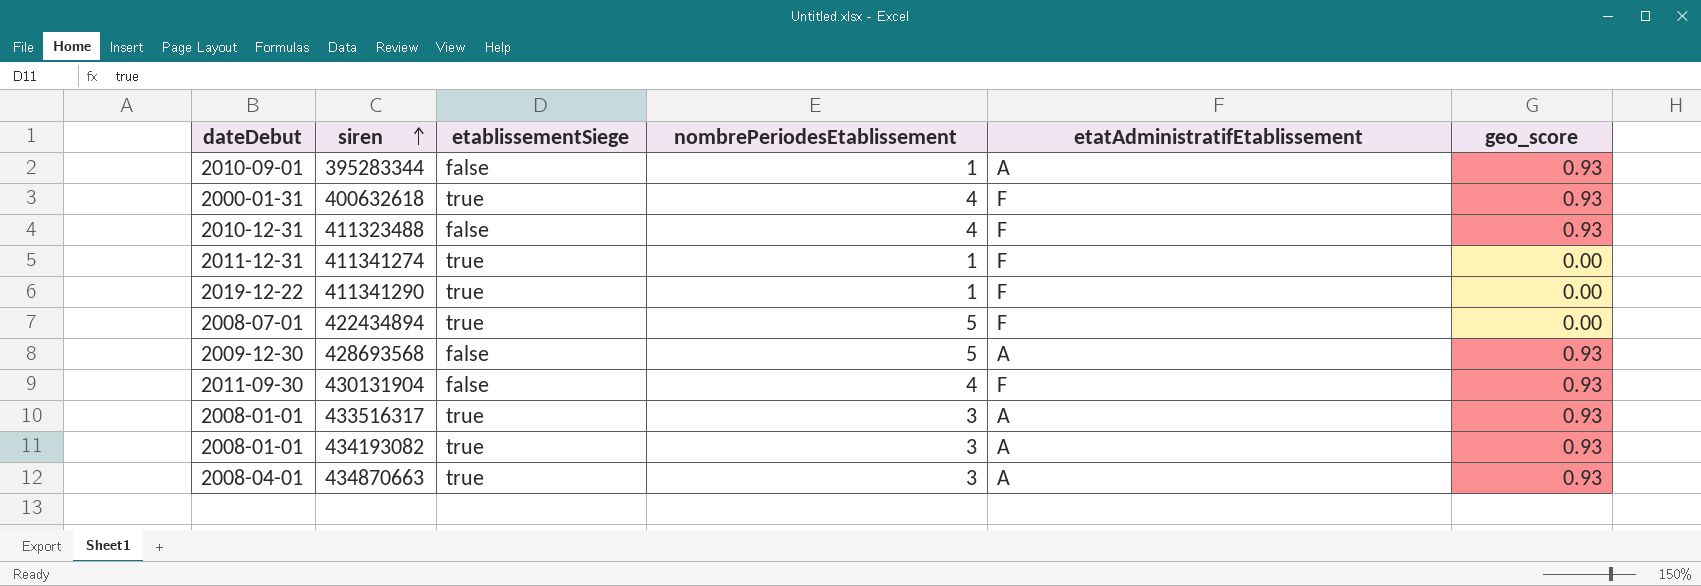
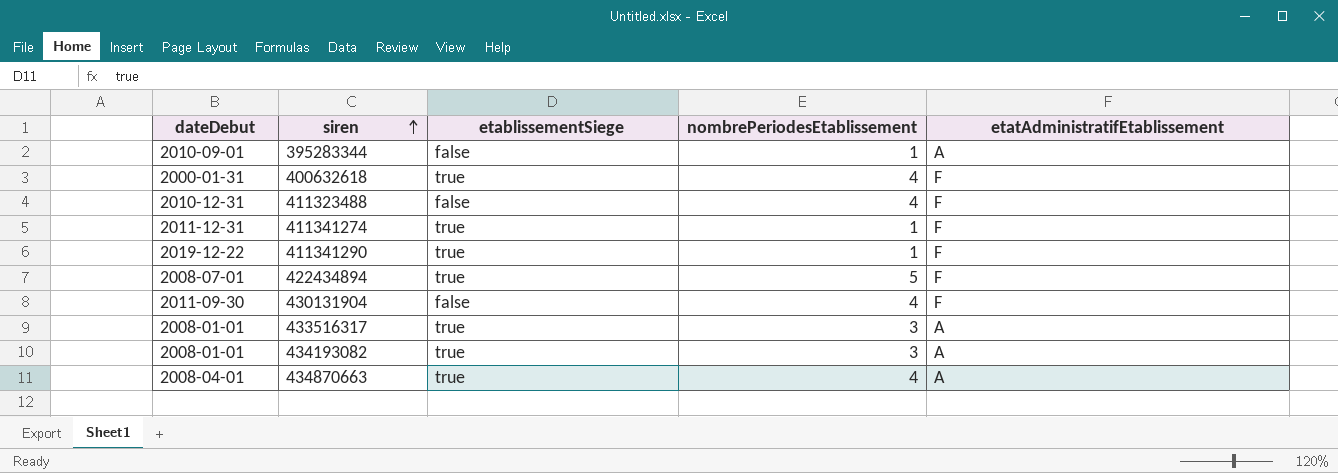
column geo_score | position: 6 -> none
row 428693568: 2009-12-30 | false | 5 | A | 0.93 -> none
434870663 | nombrePeriodesEtablissement: 3 -> 4

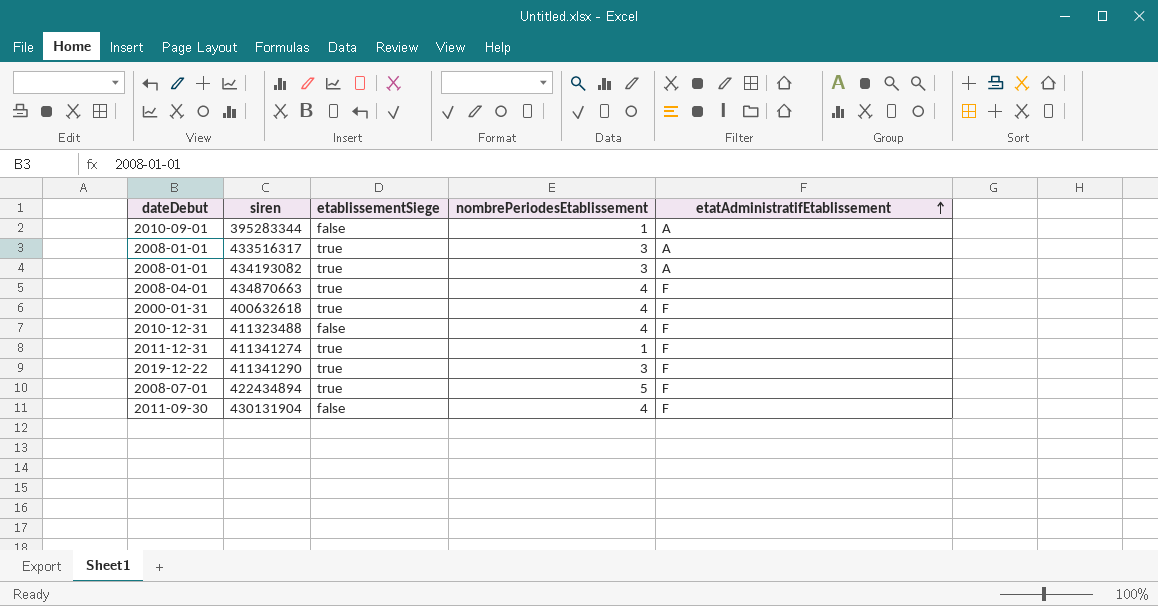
row order: siren ascending -> etatAdministratifEtablissement ascending
434870663 | etatAdministratifEtablissement: A -> F
411341290 | nombrePeriodesEtablissement: 1 -> 3

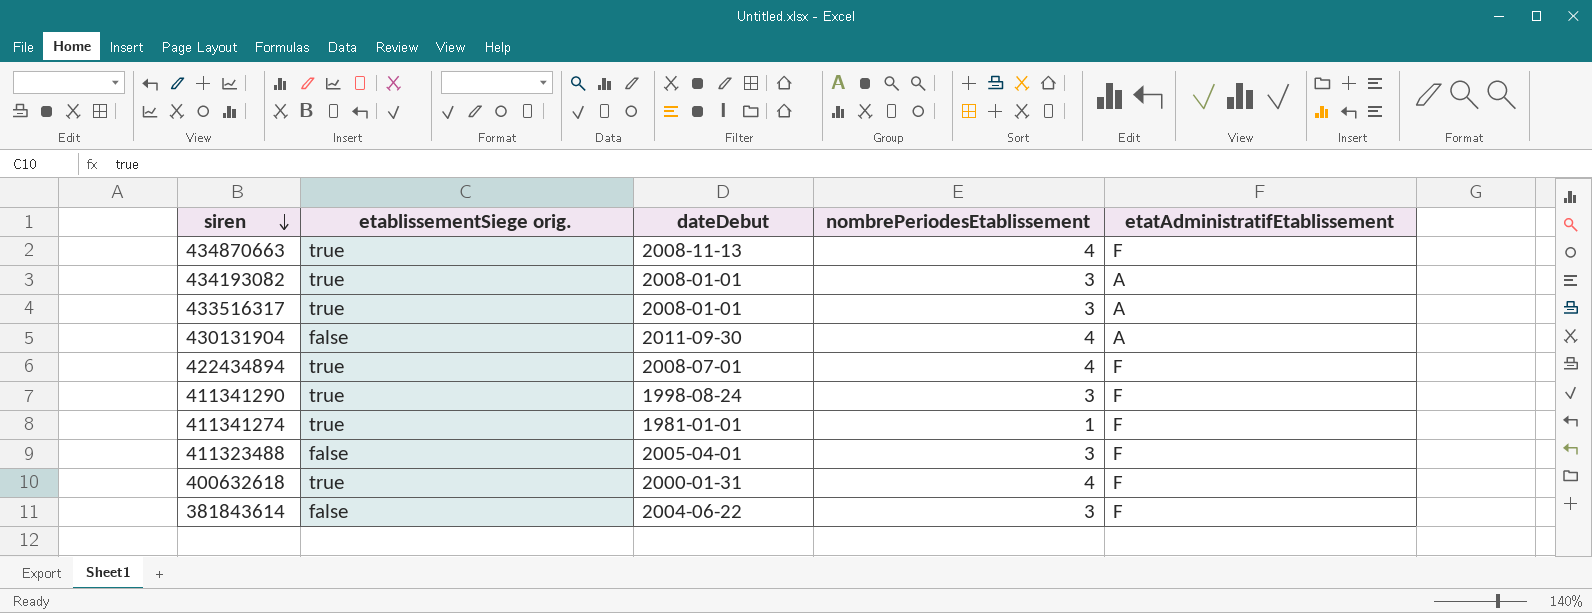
row order: etatAdministratifEtablissement ascending -> siren descending
column name: etablissementSiege -> etablissementSiege orig.
column dateDebut | position: 1 -> 3
row 395283344: 2010-09-01 | false | 1 | A -> none
434870663 | dateDebut: 2008-04-01 -> 2008-11-13
430131904 | etatAdministratifEtablissement: F -> A
422434894 | nombrePeriodesEtablissement: 5 -> 4
411341290 | dateDebut: 2019-12-22 -> 1998-08-24
411341274 | dateDebut: 2011-12-31 -> 1981-01-01
411323488 | dateDebut: 2010-12-31 -> 2005-04-01
411323488 | nombrePeriodesEtablissement: 4 -> 3
row 381843614: none -> false | 2004-06-22 | 3 | F

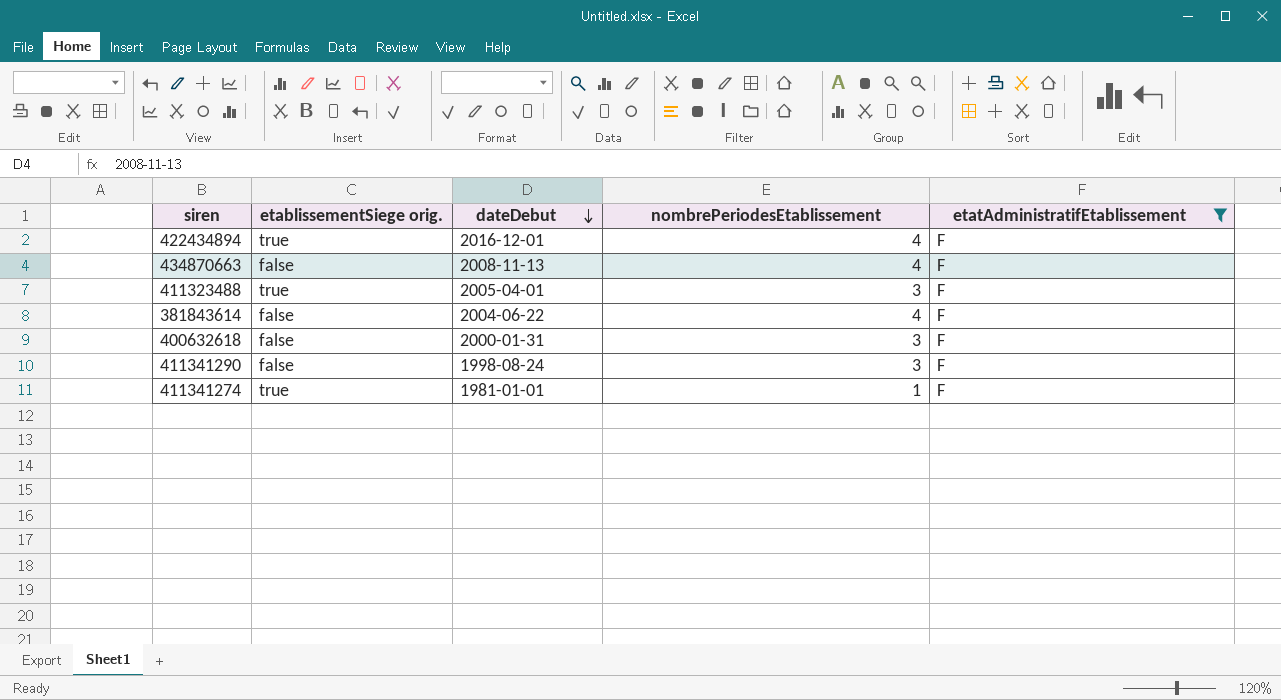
filter: none -> etatAdministratifEtablissement = F
row order: siren descending -> dateDebut descending
422434894 | dateDebut: 2008-07-01 -> 2016-12-01
434870663 | etablissementSiege orig.: true -> false
411323488 | etablissementSiege orig.: false -> true
381843614 | nombrePeriodesEtablissement: 3 -> 4
400632618 | etablissementSiege orig.: true -> false
400632618 | nombrePeriodesEtablissement: 4 -> 3
411341290 | etablissementSiege orig.: true -> false

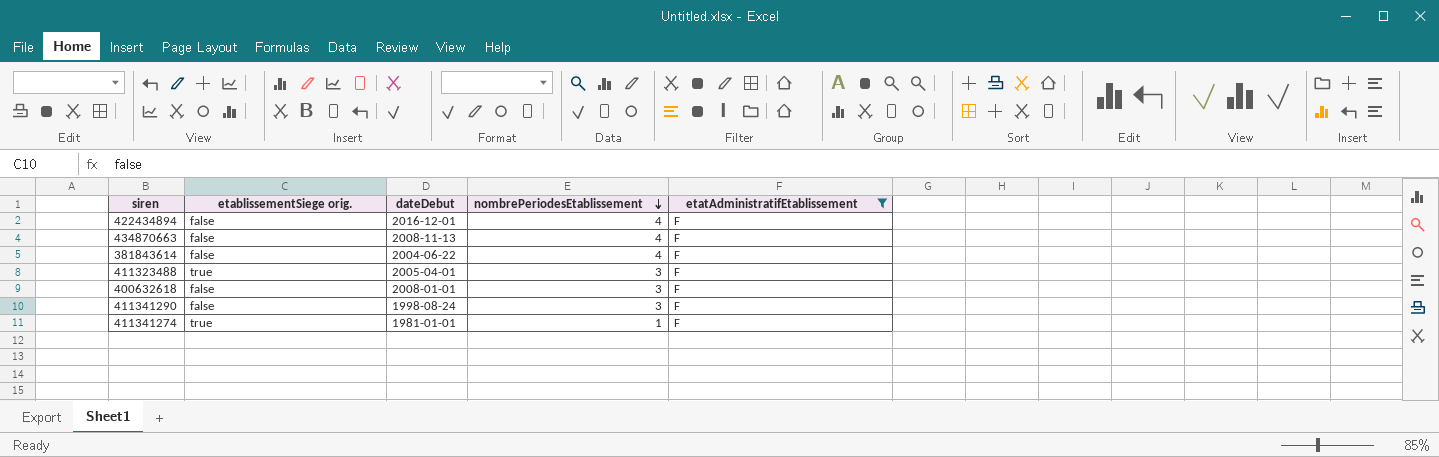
row order: dateDebut descending -> nombrePeriodesEtablissement descending
422434894 | etablissementSiege orig.: true -> false
400632618 | dateDebut: 2000-01-31 -> 2008-01-01

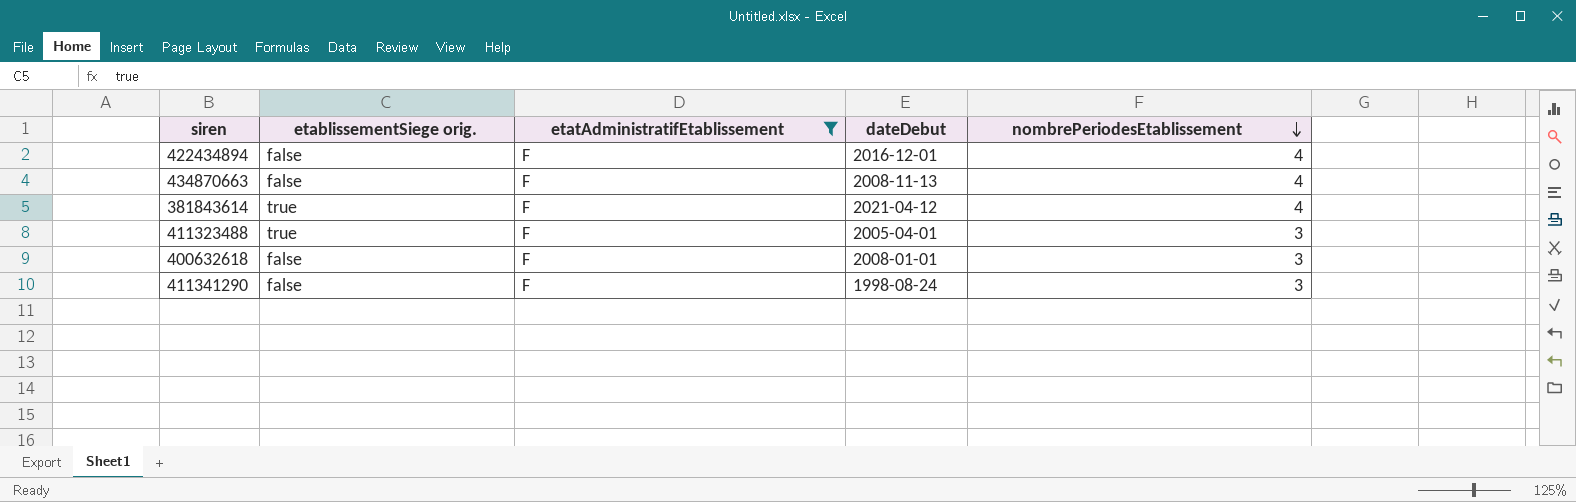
column etatAdministratifEtablissement | position: 5 -> 3
row 411341274: true | 1981-01-01 | 1 | F -> none
381843614 | etablissementSiege orig.: false -> true
381843614 | dateDebut: 2004-06-22 -> 2021-04-12

